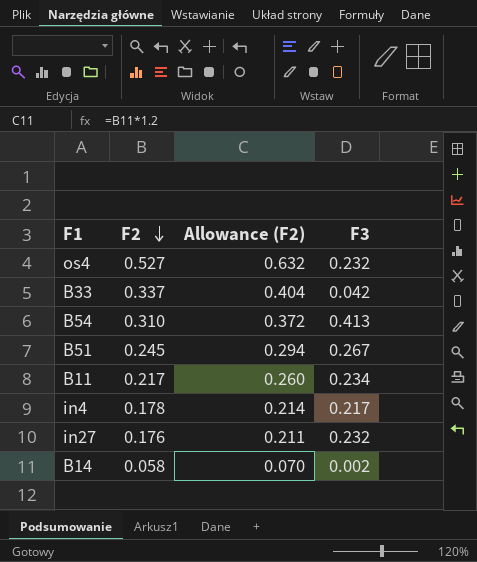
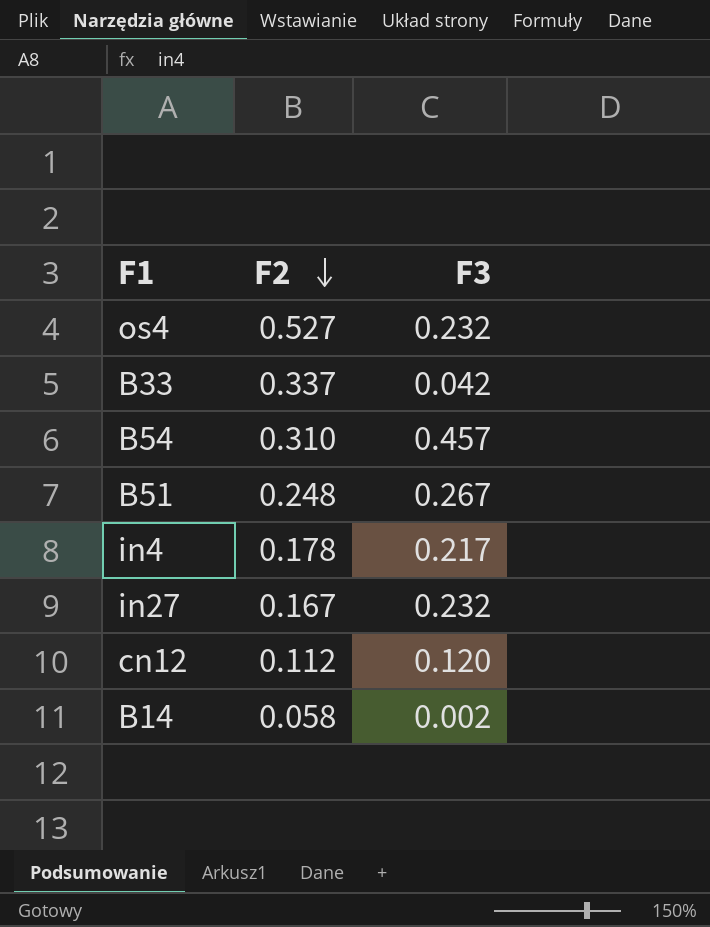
column Allowance (F2) | formula: [F2] * 1.2 -> none
row B11: 0.217 | 0.260 | 0.234 -> none
B54 | F3: 0.413 -> 0.457
B51 | F2: 0.245 -> 0.248
in27 | F2: 0.176 -> 0.167
row cn12: none -> 0.112 | 0.120

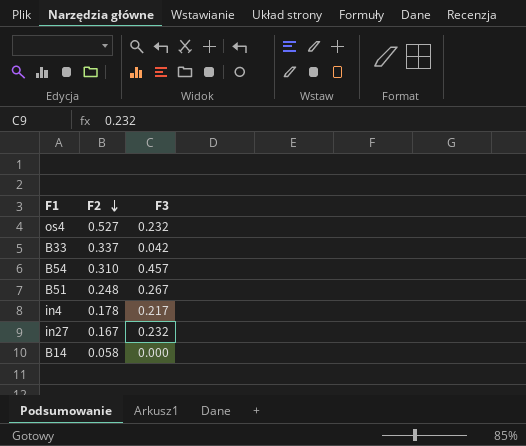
row cn12: 0.112 | 0.120 -> none
B14 | F3: 0.002 -> 0.000

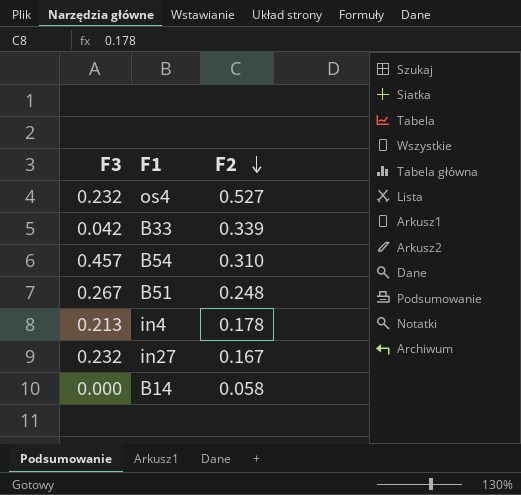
column F3 | position: 3 -> 1
B33 | F2: 0.337 -> 0.339
in4 | F3: 0.217 -> 0.213

